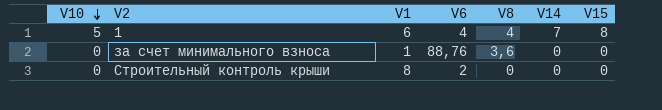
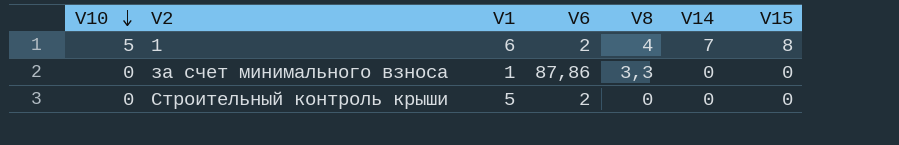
1 | V6: 4 -> 2
за счет минимального взноса | V6: 88,76 -> 87,86
за счет минимального взноса | V8: 3,6 -> 3,3
Строительный контроль крыши | V1: 8 -> 5

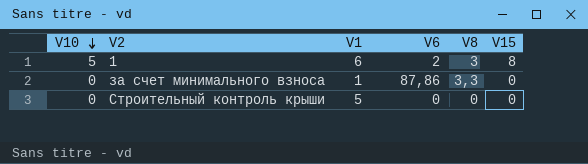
column V14 | position: 6 -> none
1 | V8: 4 -> 3
Строительный контроль крыши | V6: 2 -> 0

